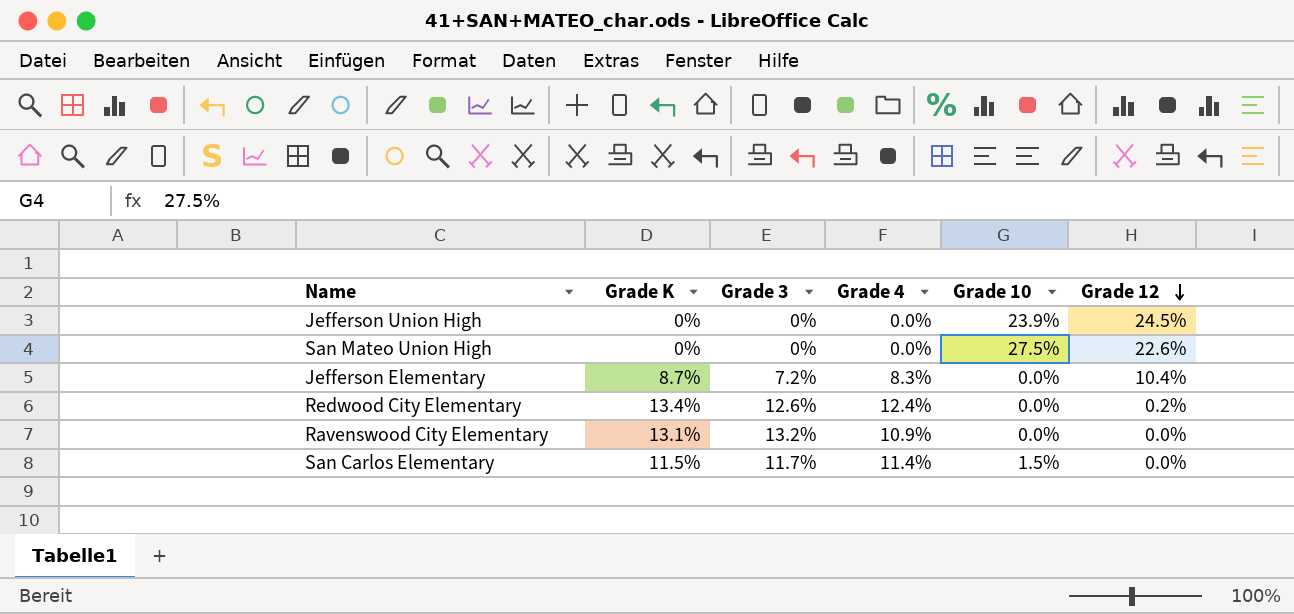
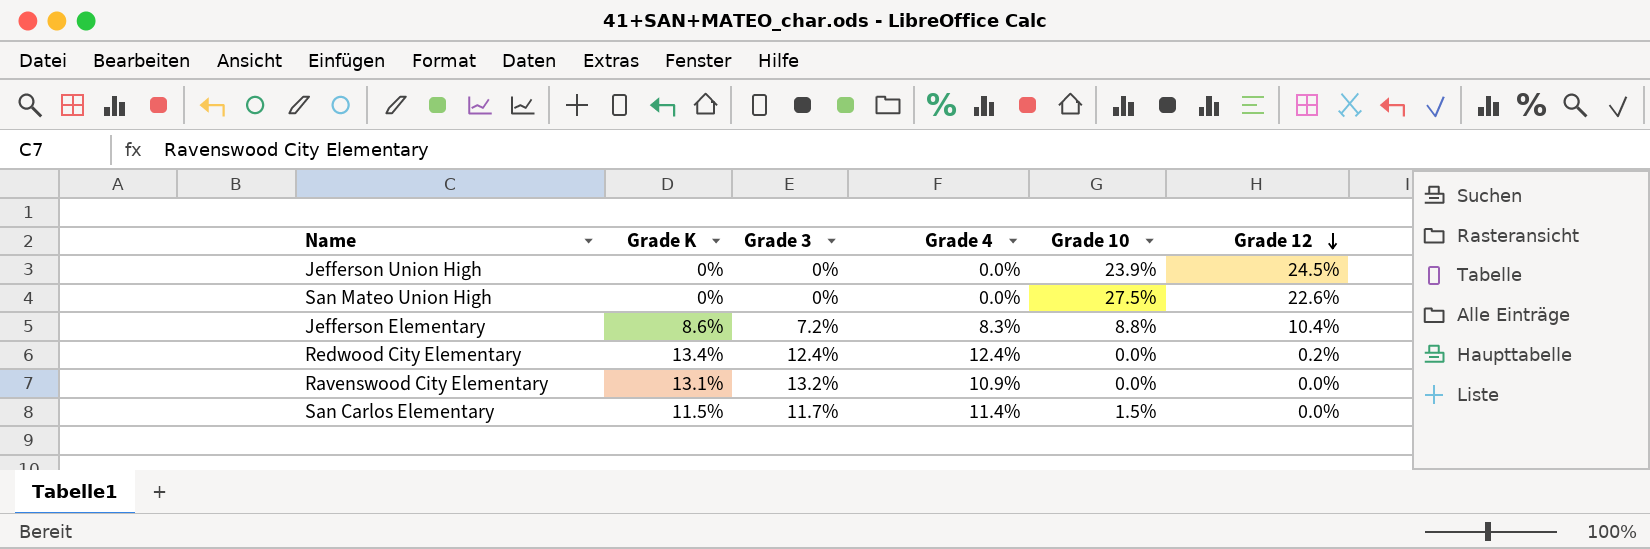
Jefferson Elementary | Grade K: 8.7% -> 8.6%
Jefferson Elementary | Grade 10: 0.0% -> 8.8%
Redwood City Elementary | Grade 3: 12.6% -> 12.4%

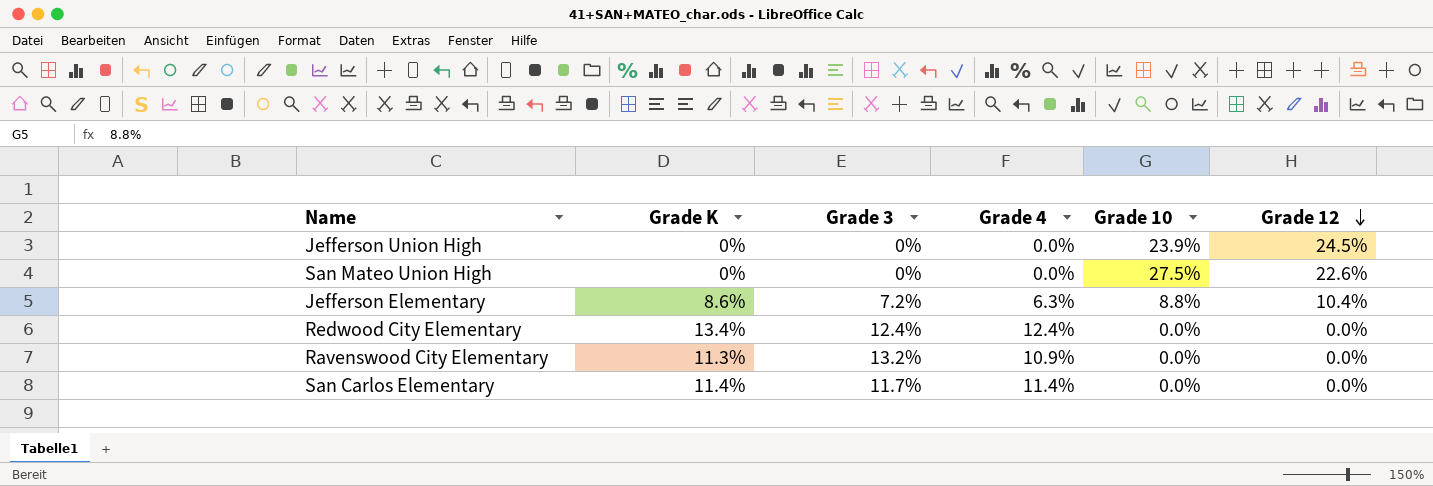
Jefferson Elementary | Grade 4: 8.3% -> 6.3%
Redwood City Elementary | Grade 12: 0.2% -> 0.0%
Ravenswood City Elementary | Grade K: 13.1% -> 11.3%
San Carlos Elementary | Grade K: 11.5% -> 11.4%
San Carlos Elementary | Grade 10: 1.5% -> 0.0%

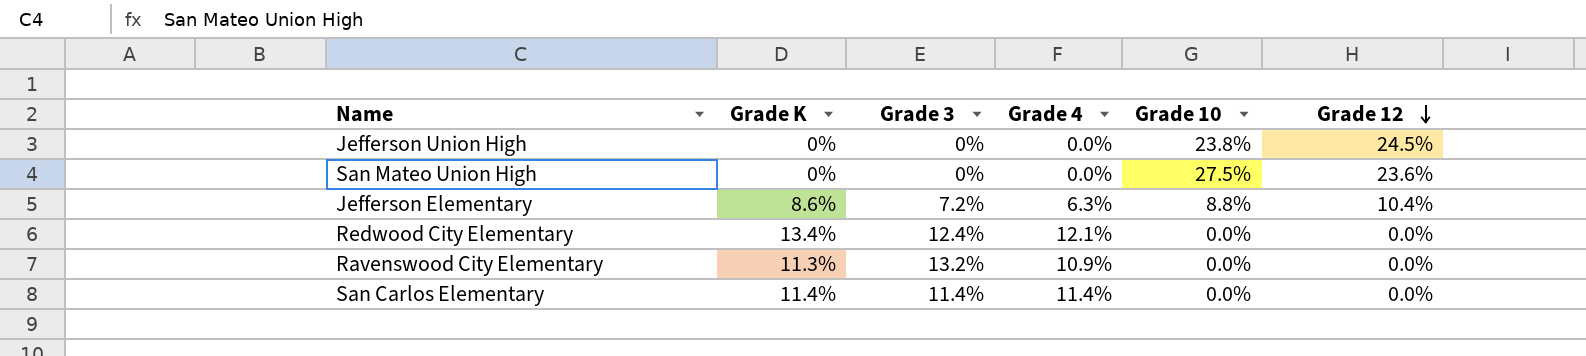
Jefferson Union High | Grade 10: 23.9% -> 23.8%
San Mateo Union High | Grade 12: 22.6% -> 23.6%
Redwood City Elementary | Grade 4: 12.4% -> 12.1%
San Carlos Elementary | Grade 3: 11.7% -> 11.4%

